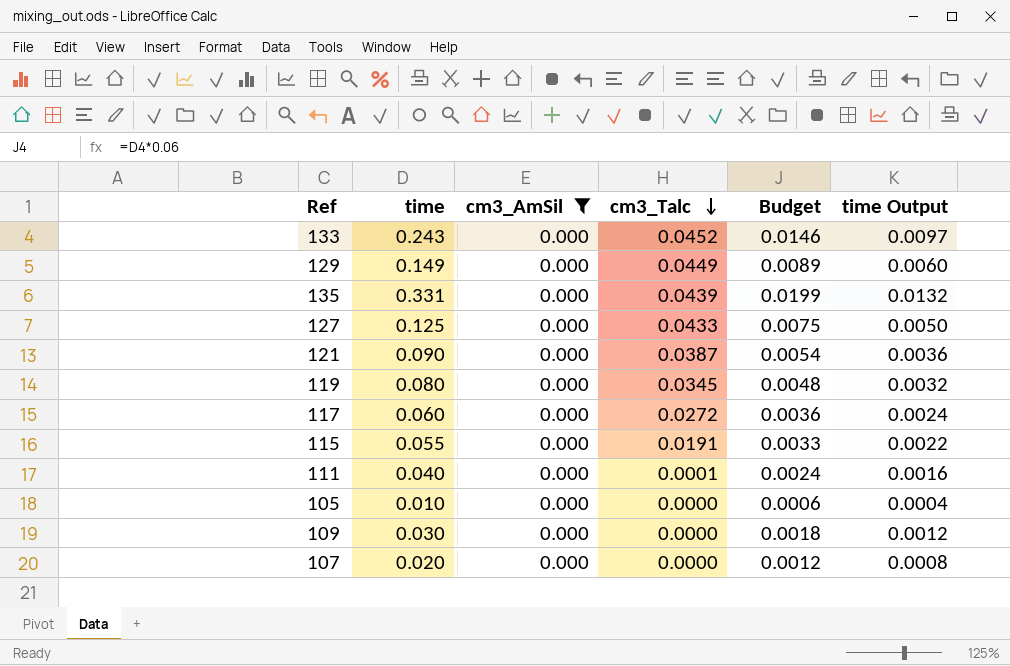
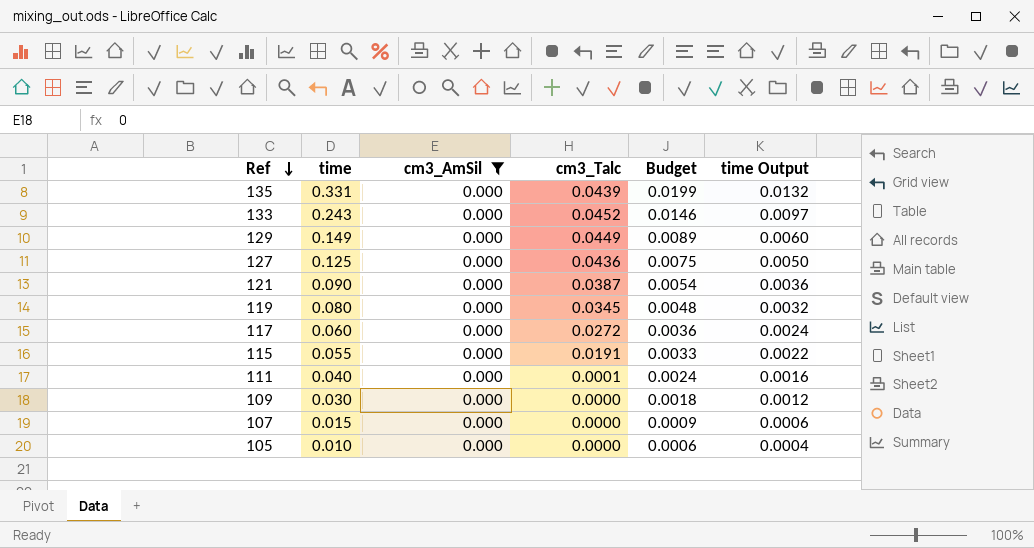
row order: cm3_Talc descending -> Ref descending
127 | cm3_Talc: 0.0433 -> 0.0436
107 | time: 0.020 -> 0.015
107 | Budget: 0.0012 -> 0.0009
107 | time Output: 0.0008 -> 0.0006

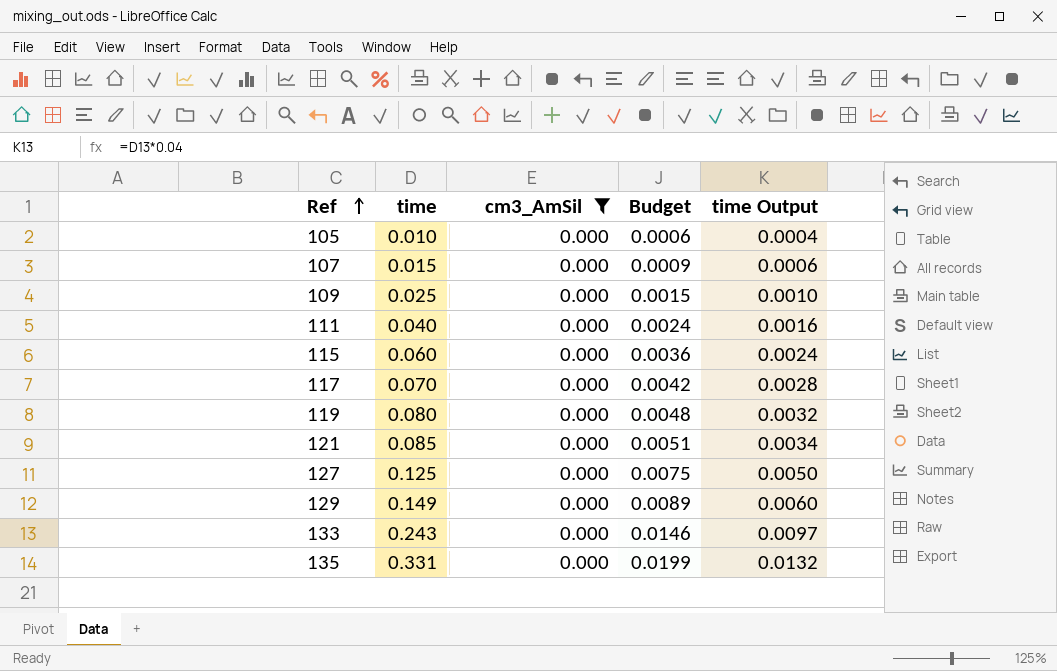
row order: Ref descending -> Ref ascending
column cm3_Talc | position: 4 -> none
109 | time: 0.030 -> 0.025
109 | Budget: 0.0018 -> 0.0015
109 | time Output: 0.0012 -> 0.0010
115 | time: 0.055 -> 0.060
115 | Budget: 0.0033 -> 0.0036
115 | time Output: 0.0022 -> 0.0024
117 | time: 0.060 -> 0.070
117 | Budget: 0.0036 -> 0.0042
117 | time Output: 0.0024 -> 0.0028
121 | time: 0.090 -> 0.085
121 | Budget: 0.0054 -> 0.0051
121 | time Output: 0.0036 -> 0.0034

